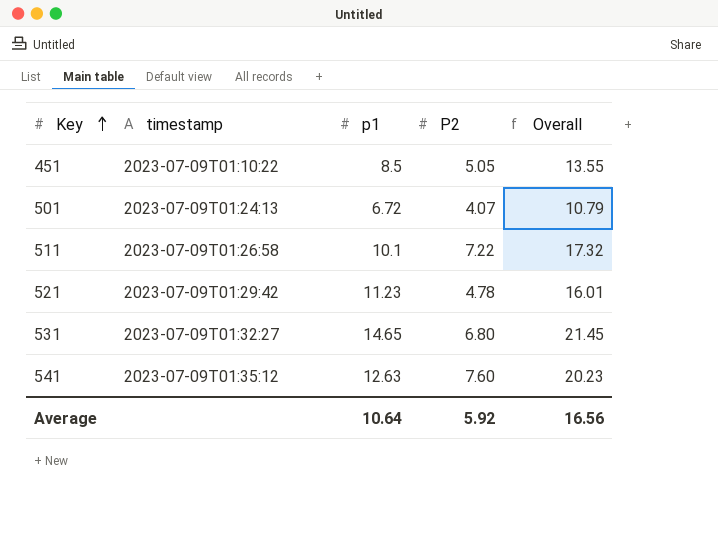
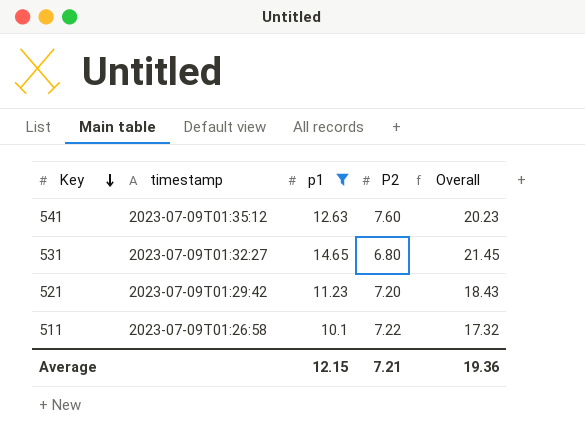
filter: none -> p1 >= 10.1
row order: Key ascending -> Key descending
521 | P2: 4.78 -> 7.20
521 | Overall: 16.01 -> 18.43
Average | p1: 10.64 -> 12.15
Average | P2: 5.92 -> 7.21
Average | Overall: 16.56 -> 19.36

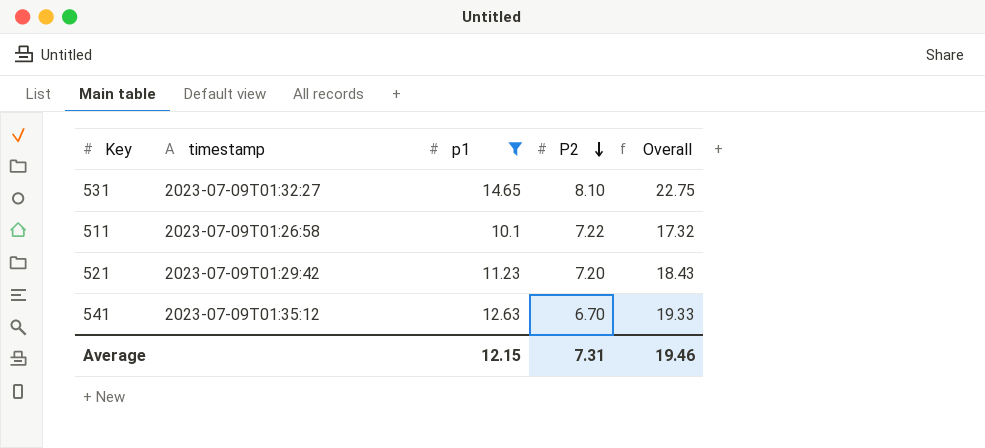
row order: Key descending -> P2 descending
531 | P2: 6.80 -> 8.10
531 | Overall: 21.45 -> 22.75
541 | P2: 7.60 -> 6.70
541 | Overall: 20.23 -> 19.33
Average | P2: 7.21 -> 7.31
Average | Overall: 19.36 -> 19.46

